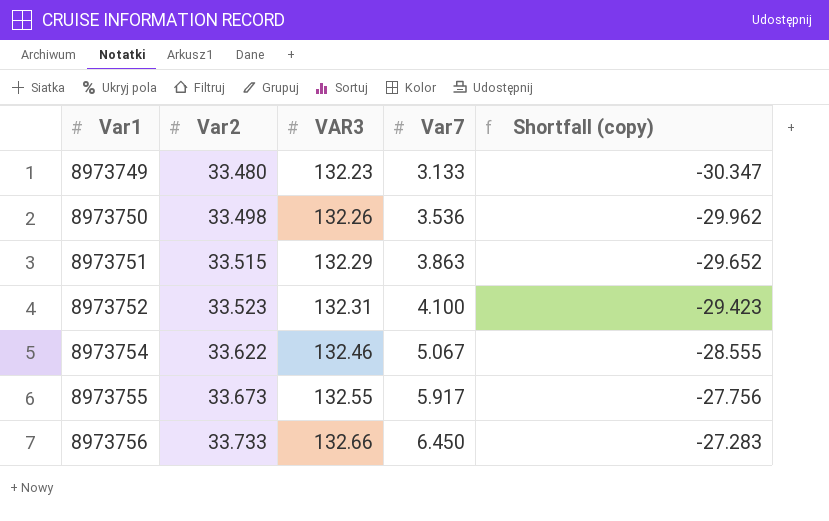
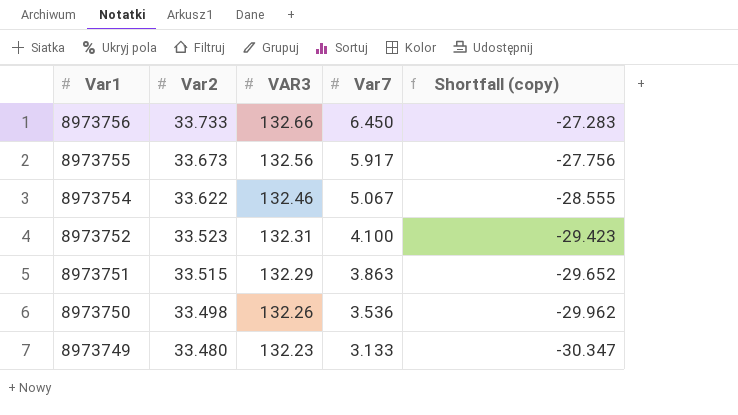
row order: Var1 ascending -> Var1 descending
8973755 | VAR3: 132.55 -> 132.56

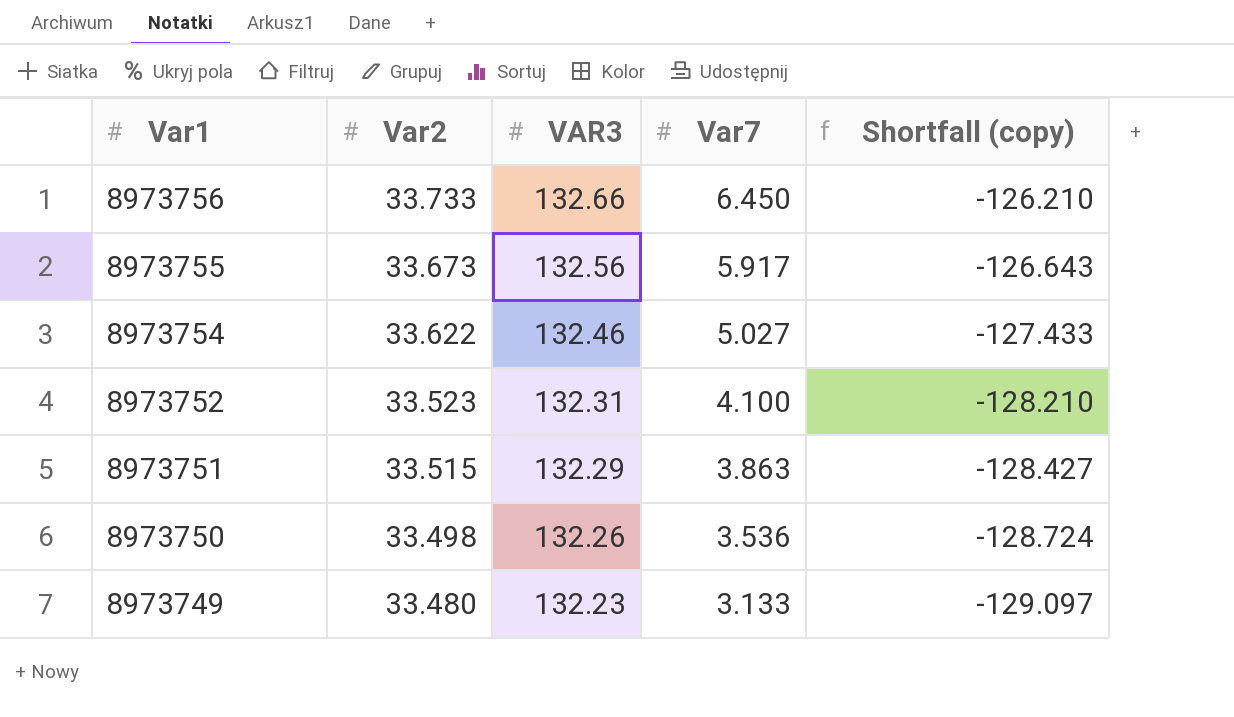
column Shortfall (copy) | formula: [Var7] - [Var2] -> [Var7] - [VAR3]
8973754 | Var7: 5.067 -> 5.027

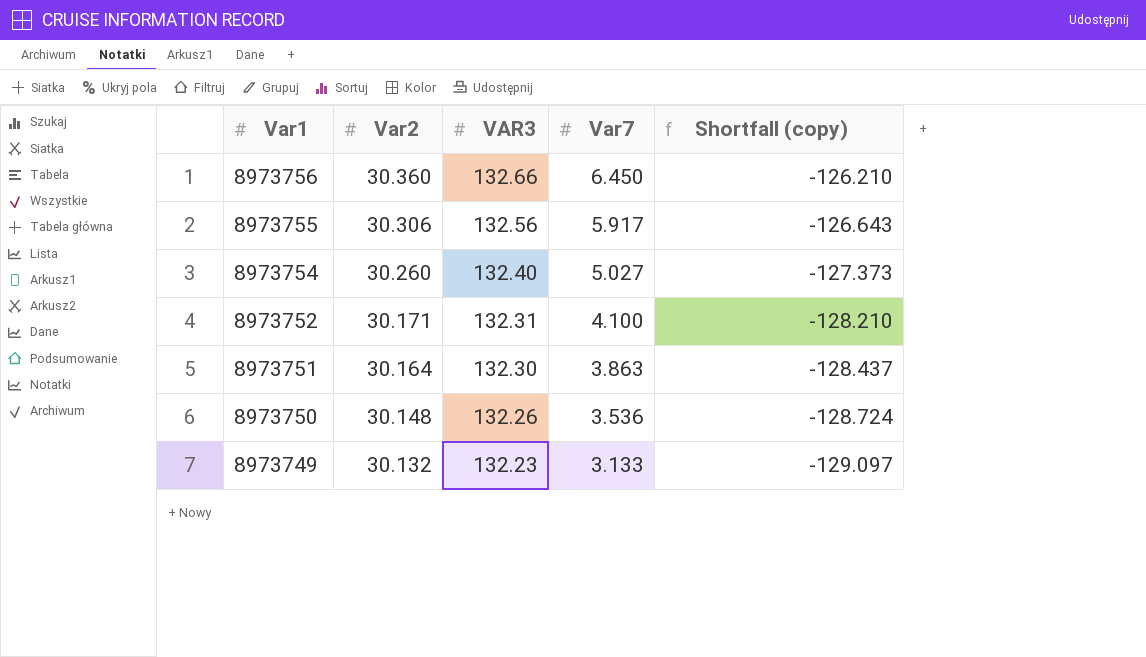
8973756 | Var2: 33.733 -> 30.360
8973755 | Var2: 33.673 -> 30.306
8973754 | Var2: 33.622 -> 30.260
8973754 | VAR3: 132.46 -> 132.40
8973754 | Shortfall (copy): -127.433 -> -127.373
8973752 | Var2: 33.523 -> 30.171
8973751 | Var2: 33.515 -> 30.164
8973751 | VAR3: 132.29 -> 132.30
8973751 | Shortfall (copy): -128.427 -> -128.437
8973750 | Var2: 33.498 -> 30.148
8973749 | Var2: 33.480 -> 30.132

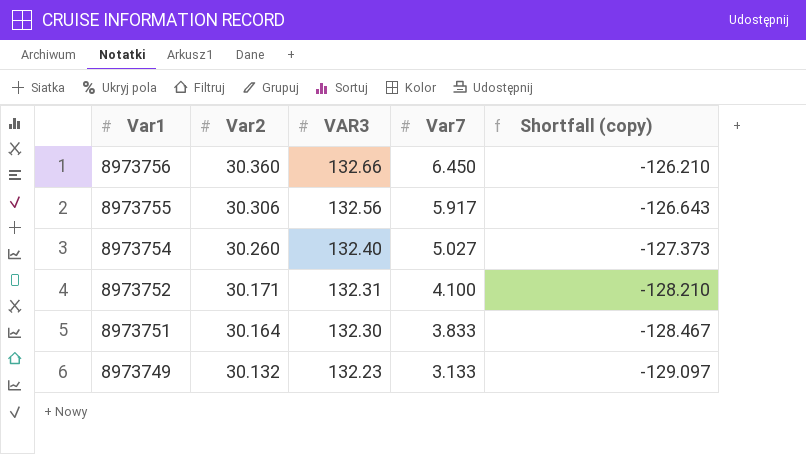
row 8973750: 30.148 | 132.26 | 3.536 | -128.724 -> none
8973751 | Var7: 3.863 -> 3.833
8973751 | Shortfall (copy): -128.437 -> -128.467

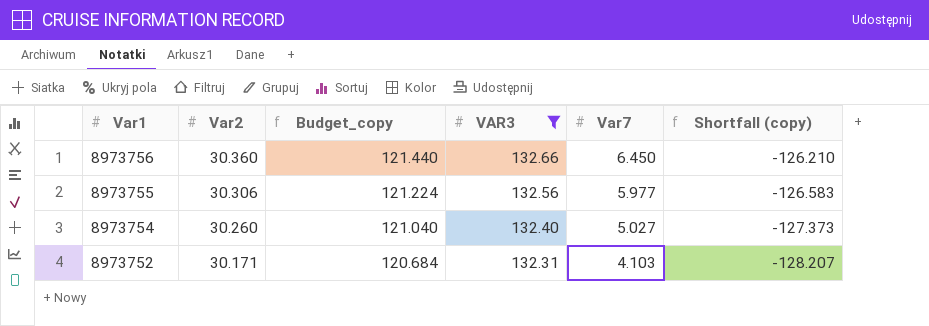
filter: none -> VAR3 >= 132.31
column Budget_copy | formula: none -> [Var2] * 4
8973755 | Var7: 5.917 -> 5.977
8973755 | Shortfall (copy): -126.643 -> -126.583
8973752 | Var7: 4.100 -> 4.103
8973752 | Shortfall (copy): -128.210 -> -128.207

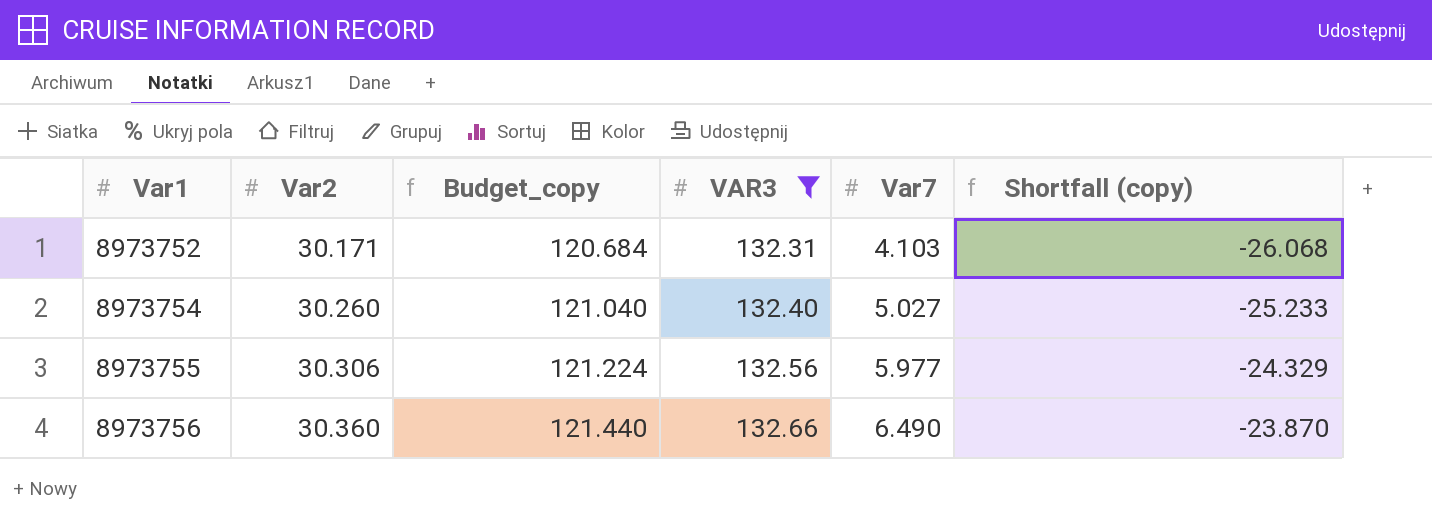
row order: Var1 descending -> Var1 ascending
column Shortfall (copy) | formula: [Var7] - [VAR3] -> [Var7] - [Var2]
8973756 | Var7: 6.450 -> 6.490

